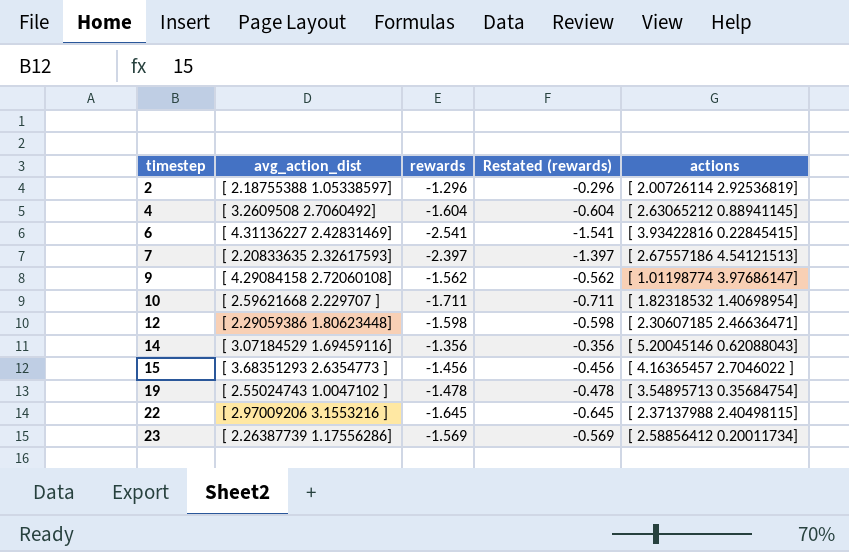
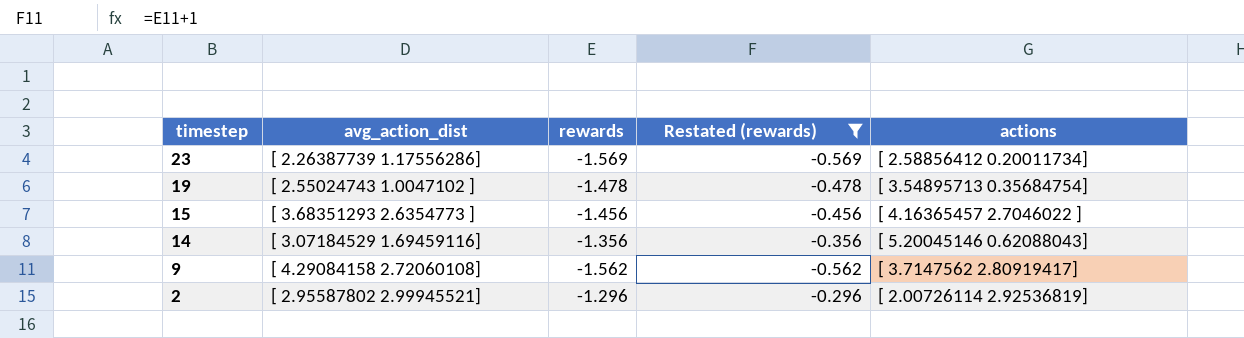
filter: none -> Restated (rewards) >= -0.569
row order: timestep ascending -> timestep descending
9 | actions: [ 1.01198774 3.97686147] -> [ 3.7147562 2.80919417]
2 | avg_action_dist: [ 2.18755388 1.05338597] -> [ 2.95587802 2.99945521]

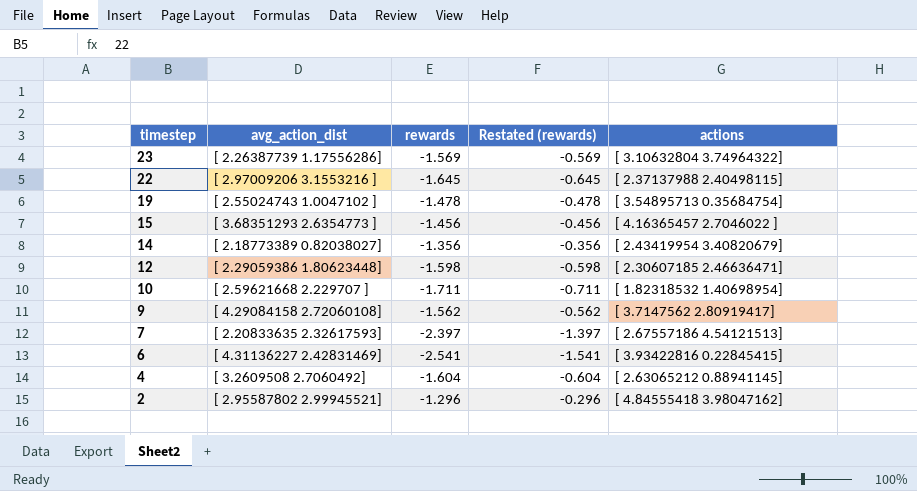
filter: Restated (rewards) >= -0.569 -> none
23 | actions: [ 2.58856412 0.20011734] -> [ 3.10632804 3.74964322]
14 | avg_action_dist: [ 3.07184529 1.69459116] -> [ 2.18773389 0.82038027]
14 | actions: [ 5.20045146 0.62088043] -> [ 2.43419954 3.40820679]
2 | actions: [ 2.00726114 2.92536819] -> [ 4.84555418 3.98047162]

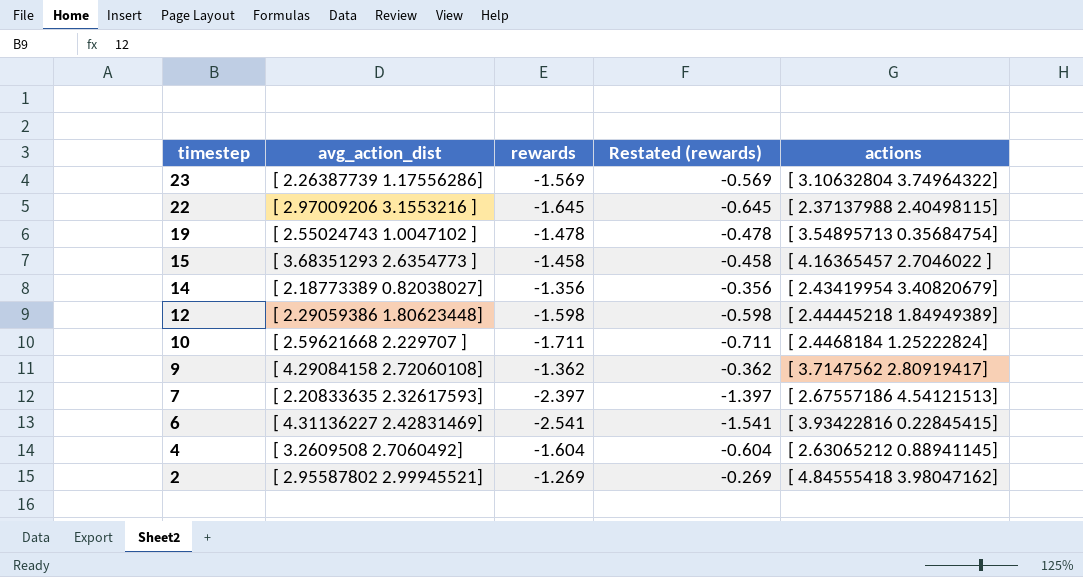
15 | rewards: -1.456 -> -1.458
15 | Restated (rewards): -0.456 -> -0.458
12 | actions: [ 2.30607185 2.46636471] -> [ 2.44445218 1.84949389]
10 | actions: [ 1.82318532 1.40698954] -> [ 2.4468184 1.25222824]
9 | rewards: -1.562 -> -1.362
9 | Restated (rewards): -0.562 -> -0.362
2 | rewards: -1.296 -> -1.269
2 | Restated (rewards): -0.296 -> -0.269

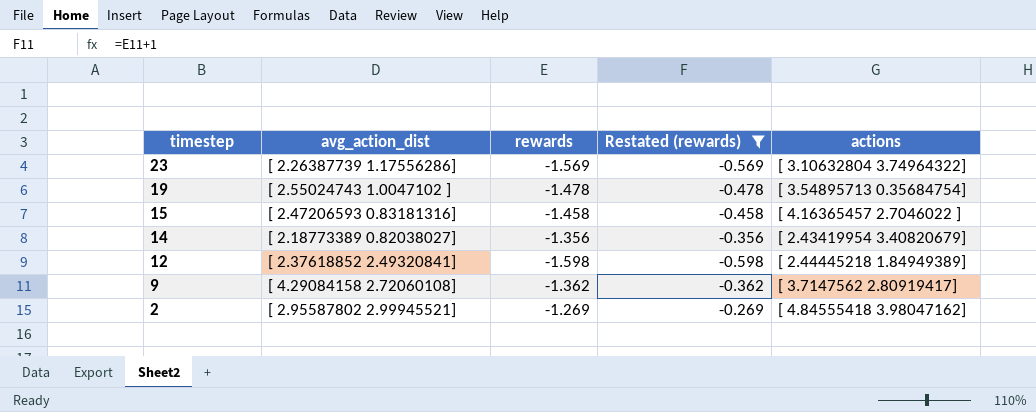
filter: none -> Restated (rewards) >= -0.598
15 | avg_action_dist: [ 3.68351293 2.6354773 ] -> [ 2.47206593 0.83181316]
12 | avg_action_dist: [ 2.29059386 1.80623448] -> [ 2.37618852 2.49320841]

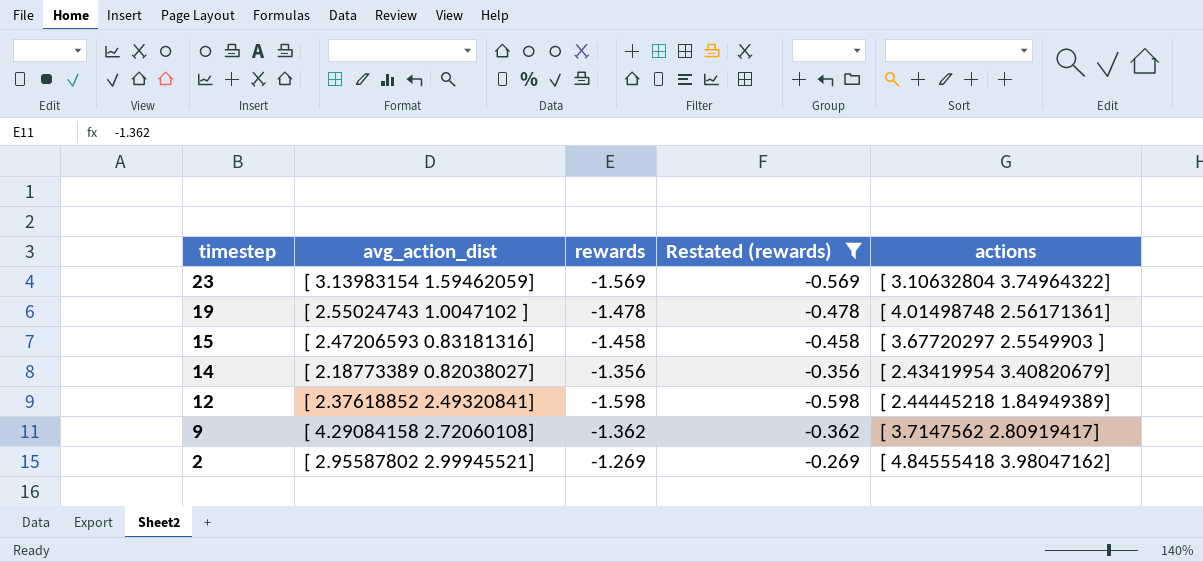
23 | avg_action_dist: [ 2.26387739 1.17556286] -> [ 3.13983154 1.59462059]
19 | actions: [ 3.54895713 0.35684754] -> [ 4.01498748 2.56171361]
15 | actions: [ 4.16365457 2.7046022 ] -> [ 3.67720297 2.5549903 ]

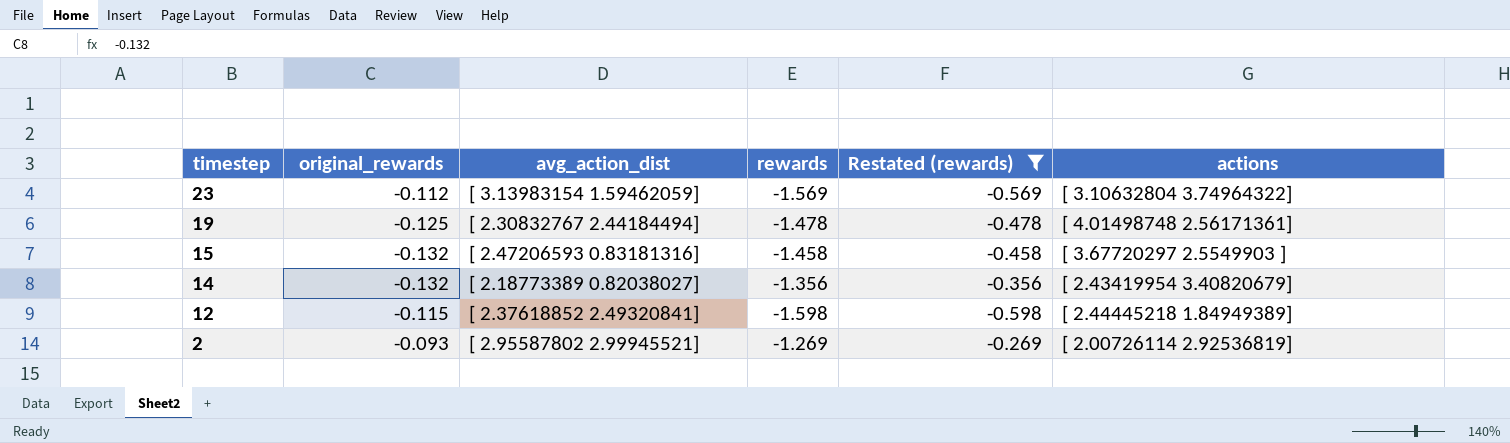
column original_rewards | position: none -> 2
row 9: [ 4.29084158 2.72060108] | -1.362 | -0.362 | [ 3.7147562 2.80919417] -> none
19 | avg_action_dist: [ 2.55024743 1.0047102 ] -> [ 2.30832767 2.44184494]
2 | actions: [ 4.84555418 3.98047162] -> [ 2.00726114 2.92536819]

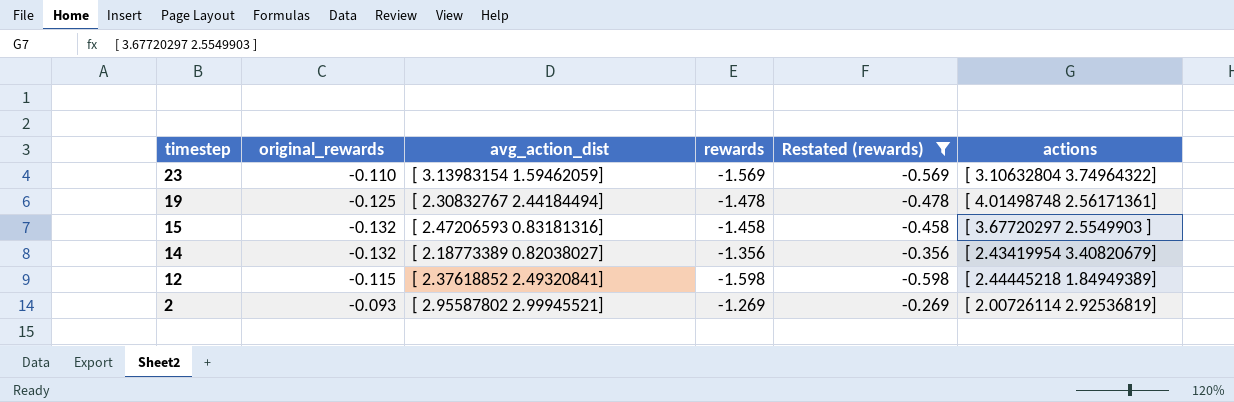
23 | original_rewards: -0.112 -> -0.110

